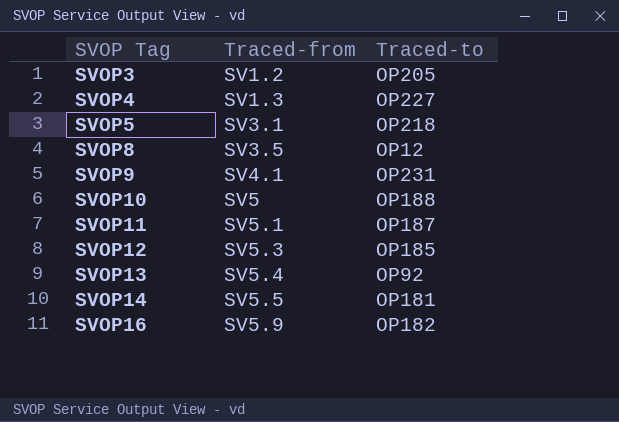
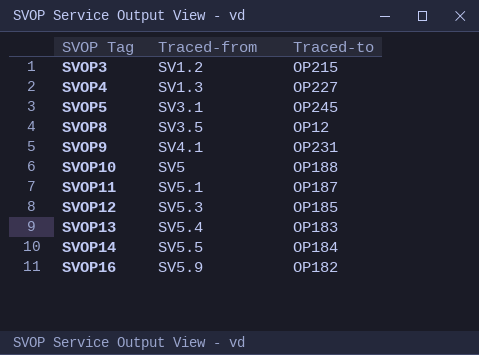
SVOP3 | Traced-to: OP205 -> OP215
SVOP5 | Traced-to: OP218 -> OP245
SVOP13 | Traced-to: OP92 -> OP183
SVOP14 | Traced-to: OP181 -> OP184

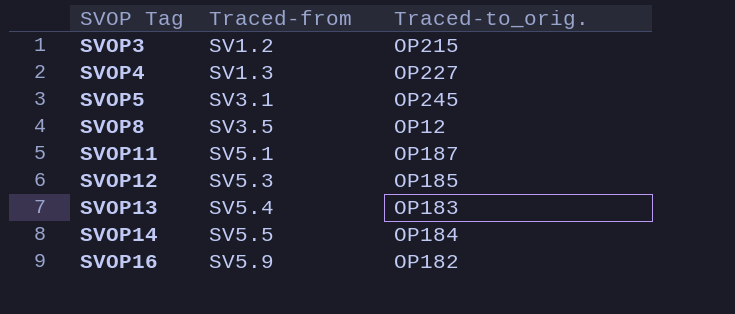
column name: Traced-to -> Traced-to_orig.
row SVOP9: SV4.1 | OP231 -> none
row SVOP10: SV5 | OP188 -> none

